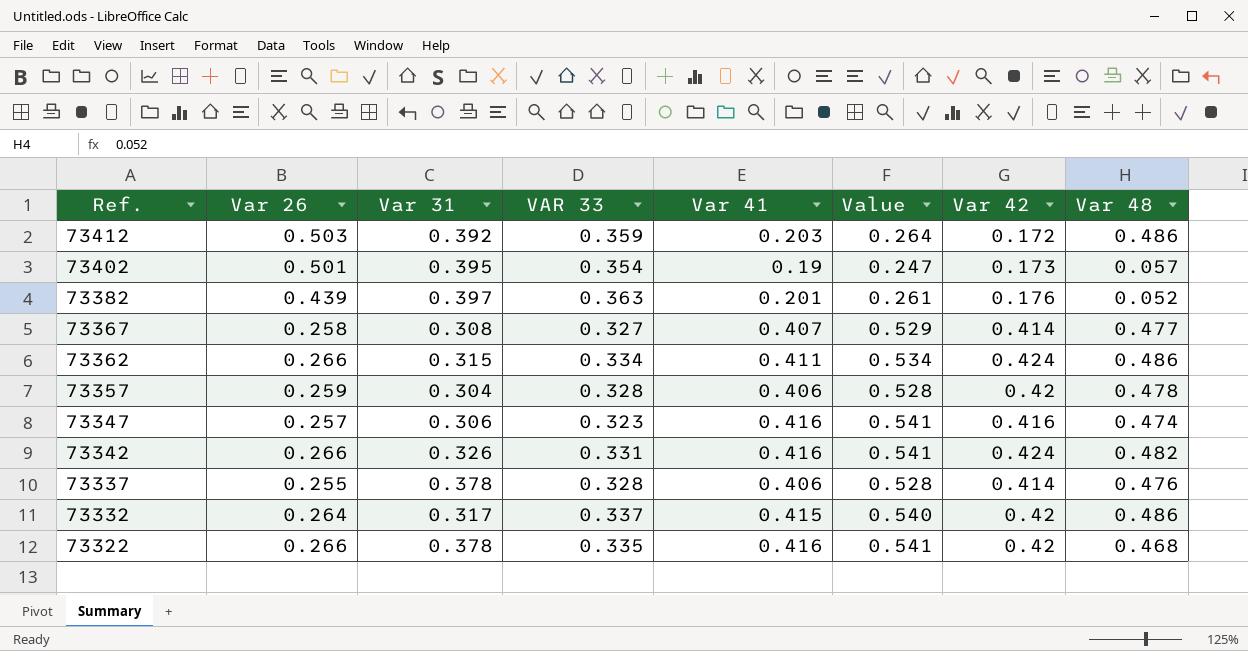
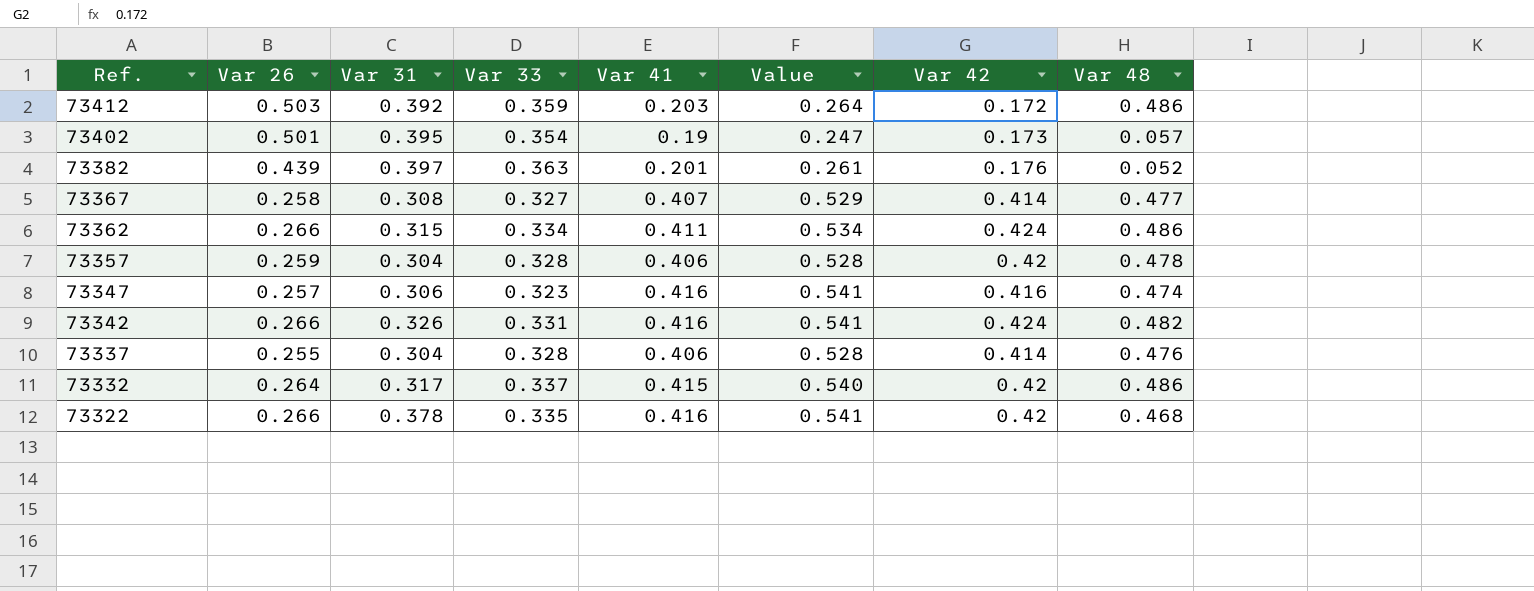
column name: VAR 33 -> Var 33
73337 | Var 31: 0.378 -> 0.304

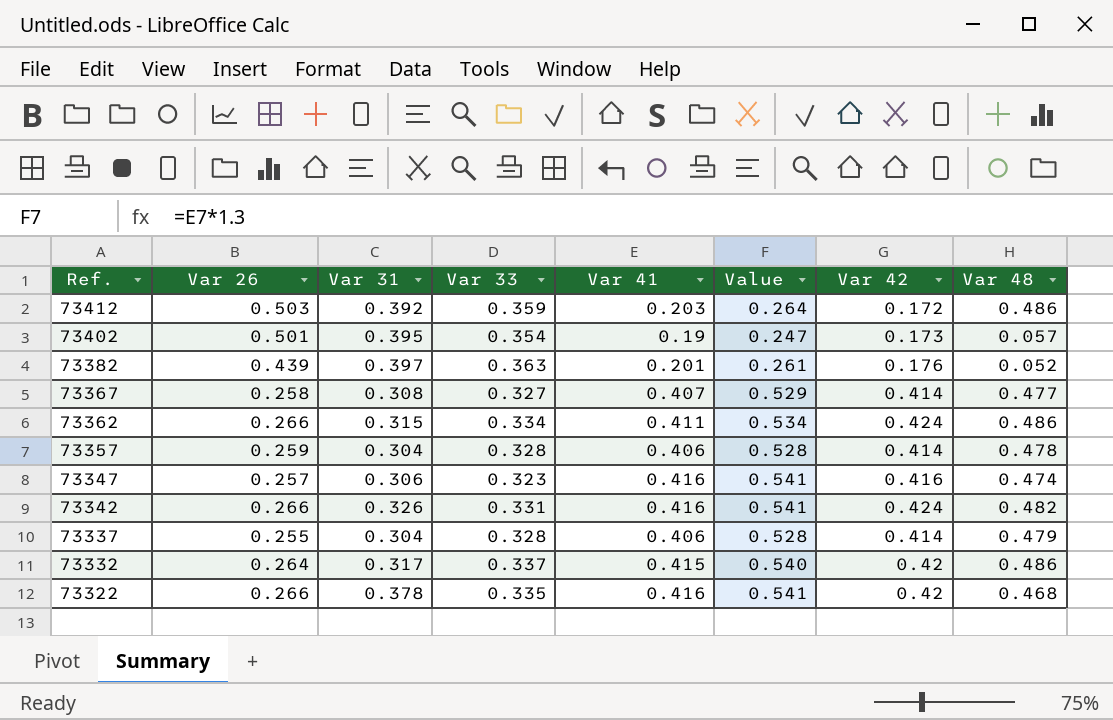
73357 | Var 42: 0.42 -> 0.414
73337 | Var 48: 0.476 -> 0.479

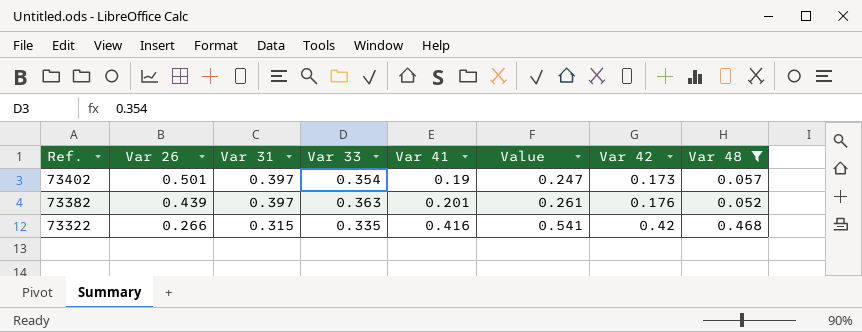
filter: none -> Var 48 <= 0.468
73402 | Var 31: 0.395 -> 0.397
73322 | Var 31: 0.378 -> 0.315

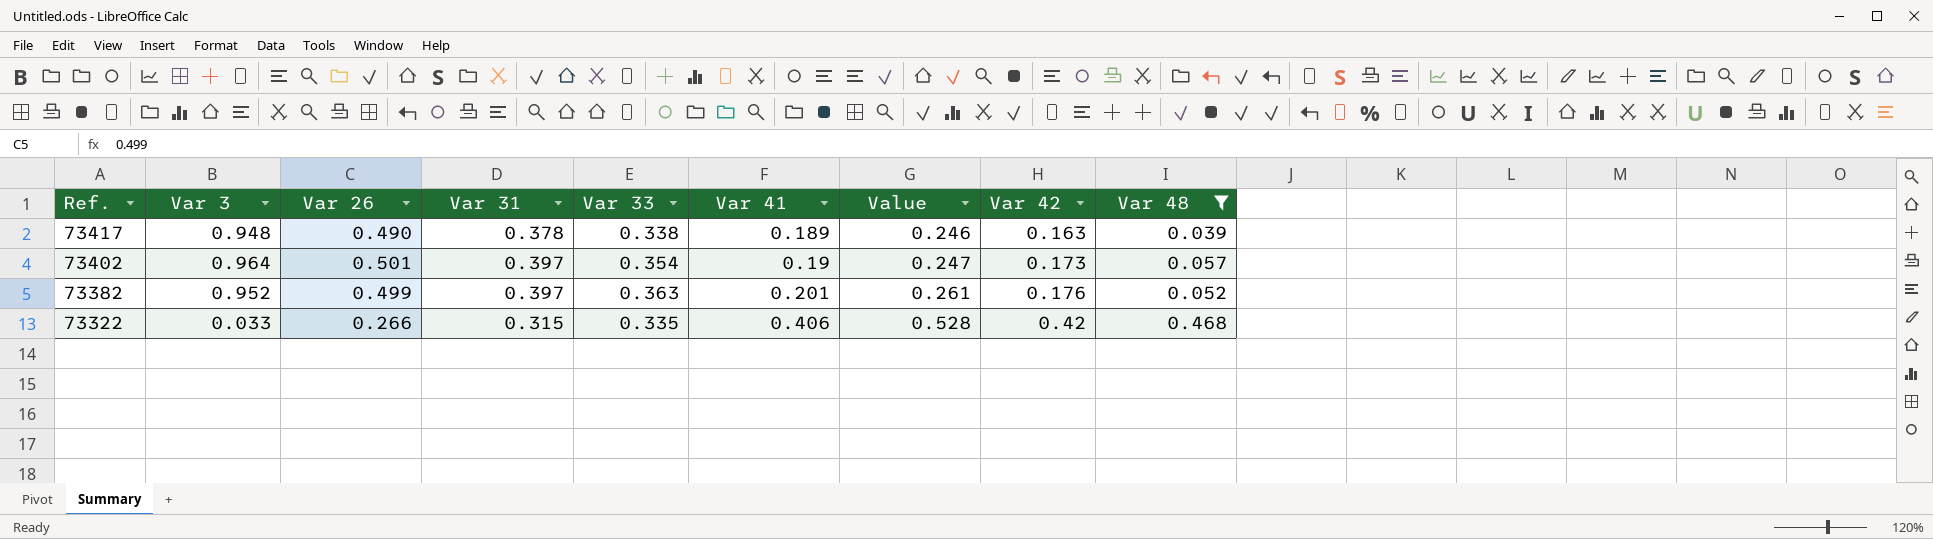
column Var 3 | position: none -> 2
row 73417: none -> 0.948 | 0.490 | 0.378 | 0.338 | 0.189 | 0.246 | 0.163 | 0.039
73382 | Var 26: 0.439 -> 0.499
73322 | Var 41: 0.416 -> 0.406
73322 | Value: 0.541 -> 0.528

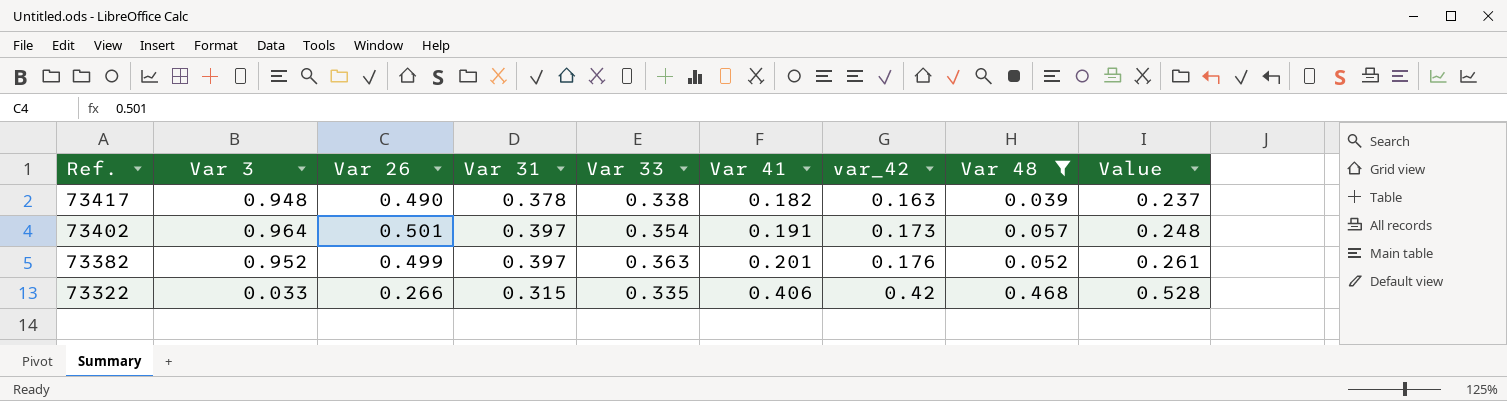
column name: Var 42 -> var_42
column Value | position: 7 -> 9
73417 | Var 41: 0.189 -> 0.182
73417 | Value: 0.246 -> 0.237
73402 | Var 41: 0.19 -> 0.191
73402 | Value: 0.247 -> 0.248

